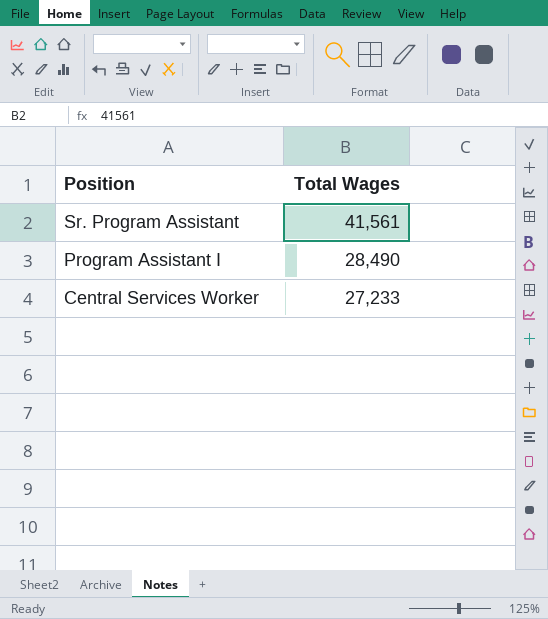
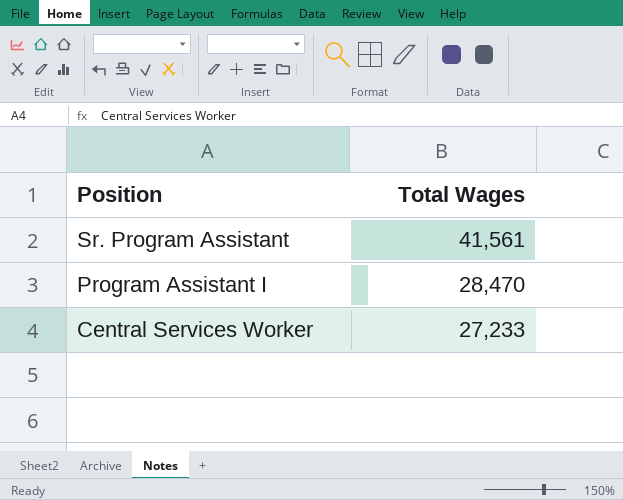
Program Assistant I | Total Wages: 28,490 -> 28,470

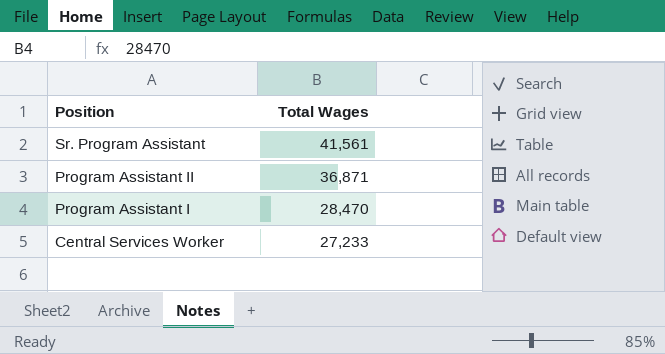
row Program Assistant II: none -> 36,871

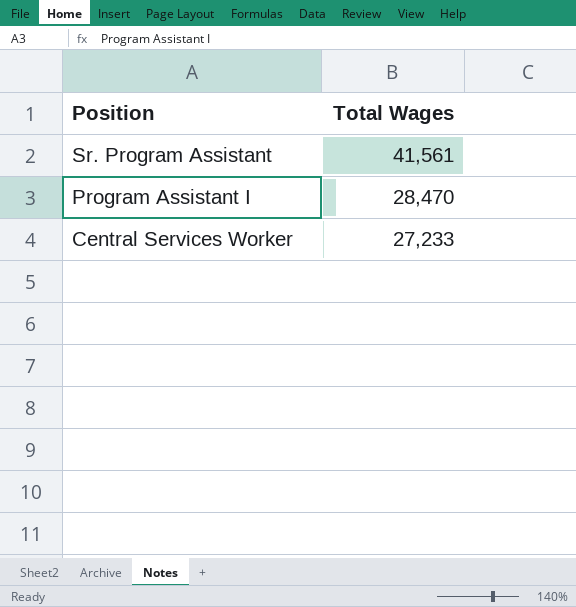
row Program Assistant II: 36,871 -> none

